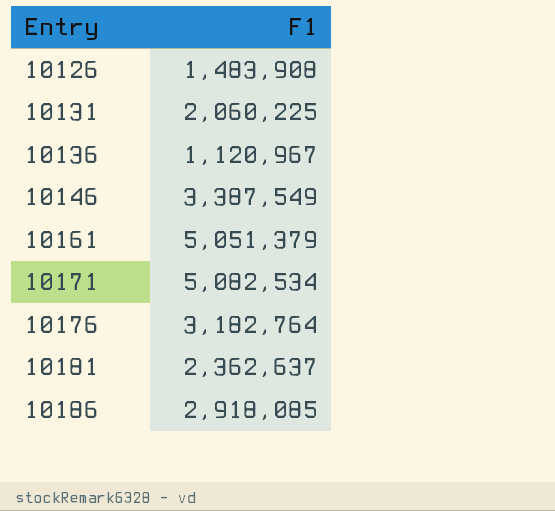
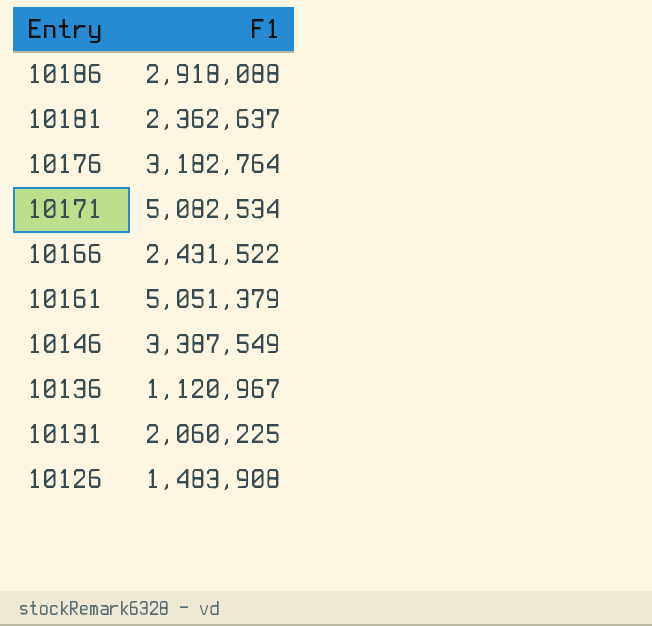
row order: Entry ascending -> Entry descending
10186 | F1: 2,918,085 -> 2,918,088
row 10166: none -> 2,431,522

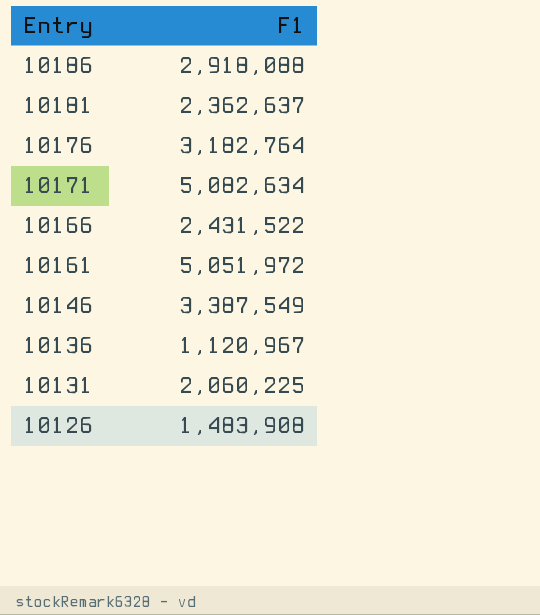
10171 | F1: 5,082,534 -> 5,082,634
10161 | F1: 5,051,379 -> 5,051,972

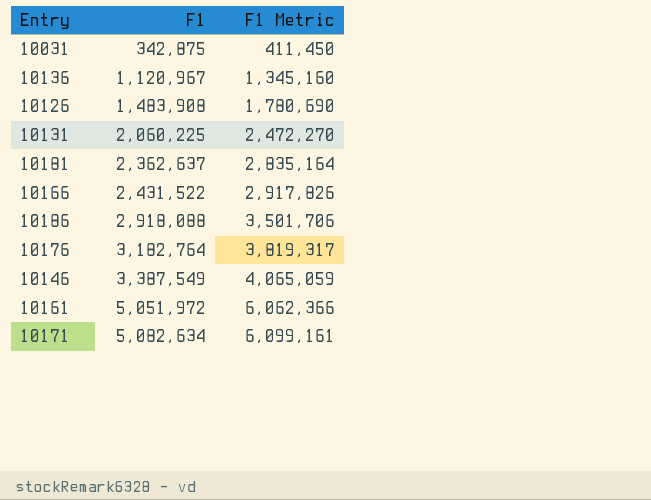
row order: Entry descending -> F1 ascending
column F1 Metric | formula: none -> [F1] * 1.2
row 10031: none -> 342,875 | 411,450

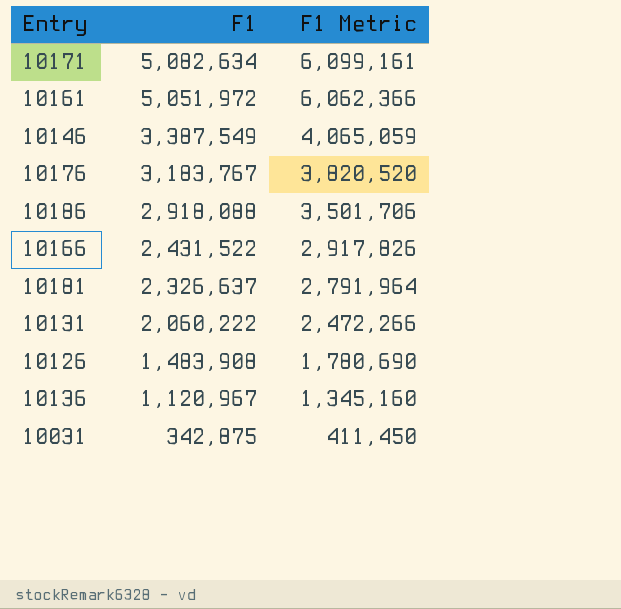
row order: F1 ascending -> F1 descending
10176 | F1: 3,182,764 -> 3,183,767
10176 | F1 Metric: 3,819,317 -> 3,820,520
10181 | F1: 2,362,637 -> 2,326,637
10181 | F1 Metric: 2,835,164 -> 2,791,964
10131 | F1: 2,060,225 -> 2,060,222
10131 | F1 Metric: 2,472,270 -> 2,472,266

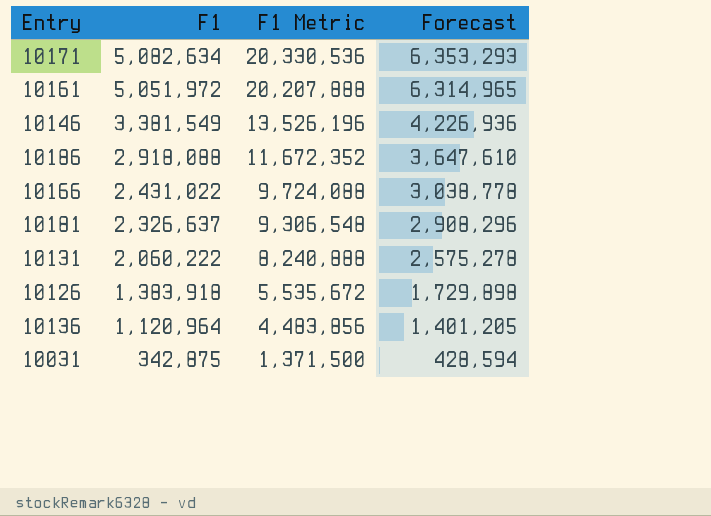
column F1 Metric | formula: [F1] * 1.2 -> [F1] * 4
column Forecast | formula: none -> [F1] * 1.25
row 10176: 3,183,767 | 3,820,520 -> none
10146 | F1: 3,387,549 -> 3,381,549
10166 | F1: 2,431,522 -> 2,431,022
10126 | F1: 1,483,908 -> 1,383,918
10136 | F1: 1,120,967 -> 1,120,964

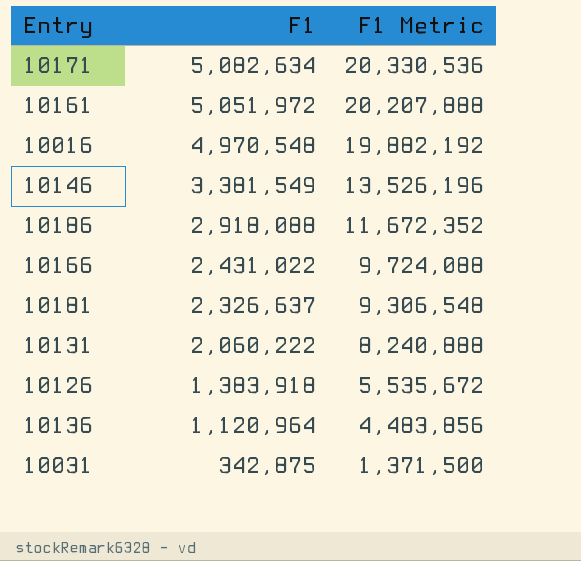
column Forecast | formula: [F1] * 1.25 -> none
row 10016: none -> 4,970,548 | 19,882,192

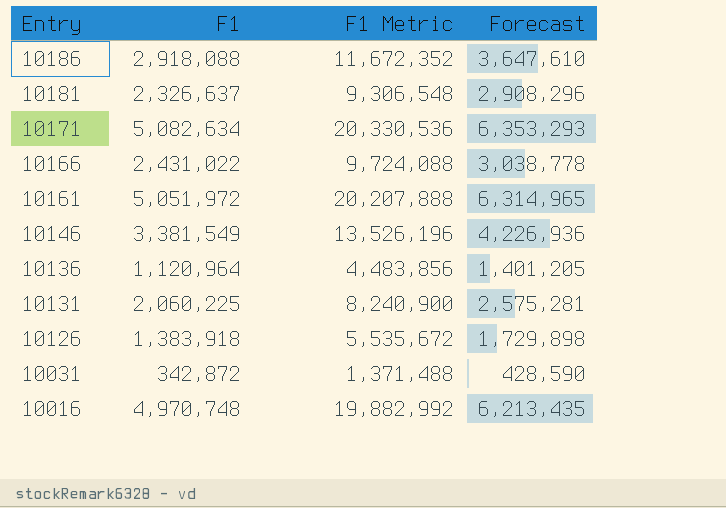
row order: F1 descending -> Entry descending
column Forecast | formula: none -> [F1] * 1.25
10131 | F1: 2,060,222 -> 2,060,225
10131 | F1 Metric: 8,240,888 -> 8,240,900
10031 | F1: 342,875 -> 342,872
10031 | F1 Metric: 1,371,500 -> 1,371,488
10016 | F1: 4,970,548 -> 4,970,748
10016 | F1 Metric: 19,882,192 -> 19,882,992

